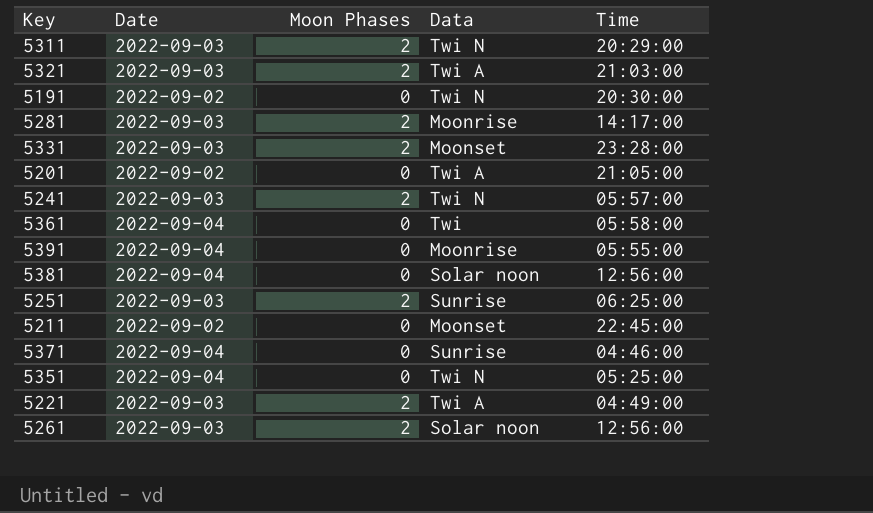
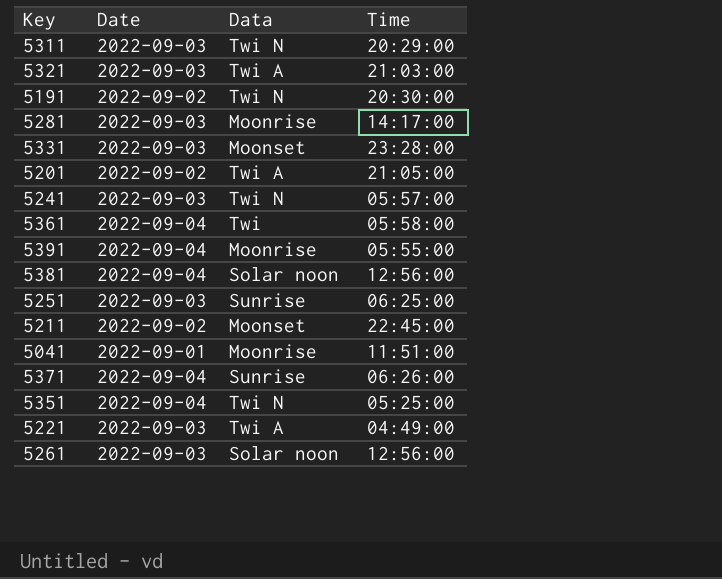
column Moon Phases | position: 3 -> none
row 5041: none -> 2022-09-01 | Moonrise | 11:51:00
5371 | Time: 04:46:00 -> 06:26:00

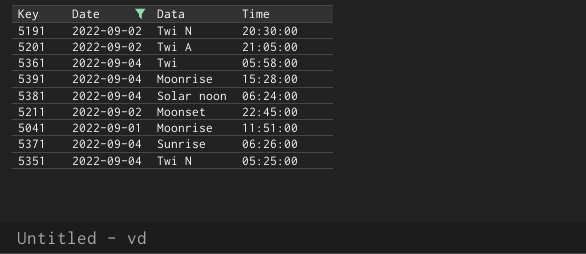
filter: none -> Date != 2022-09-03
5391 | Time: 05:55:00 -> 15:28:00
5381 | Time: 12:56:00 -> 06:24:00

